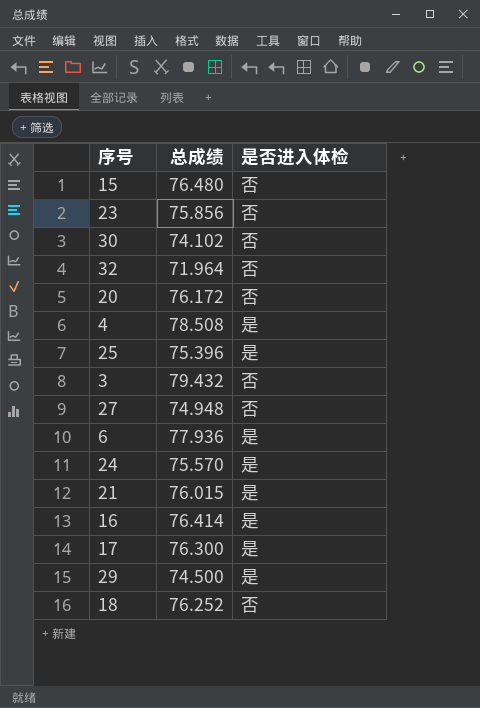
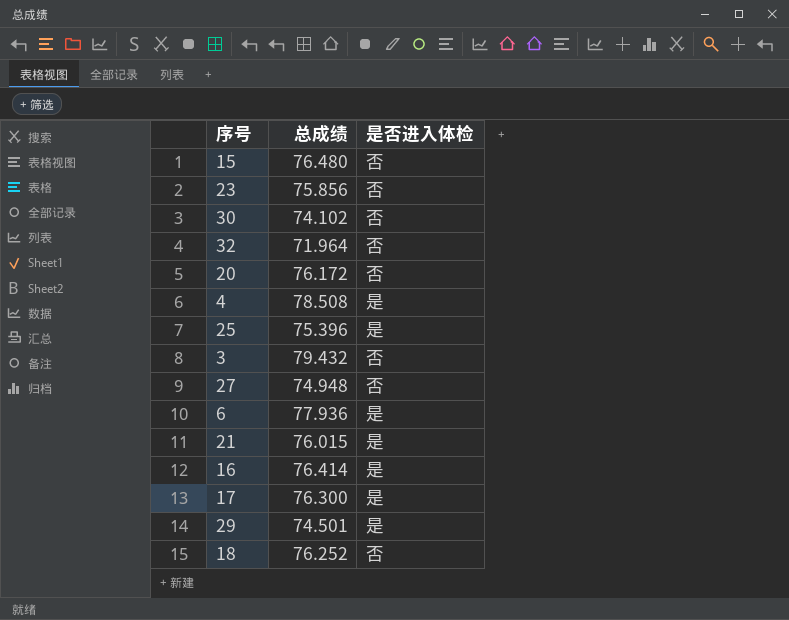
row 24: 75.570 | 是 -> none
29 | 总成绩: 74.500 -> 74.501

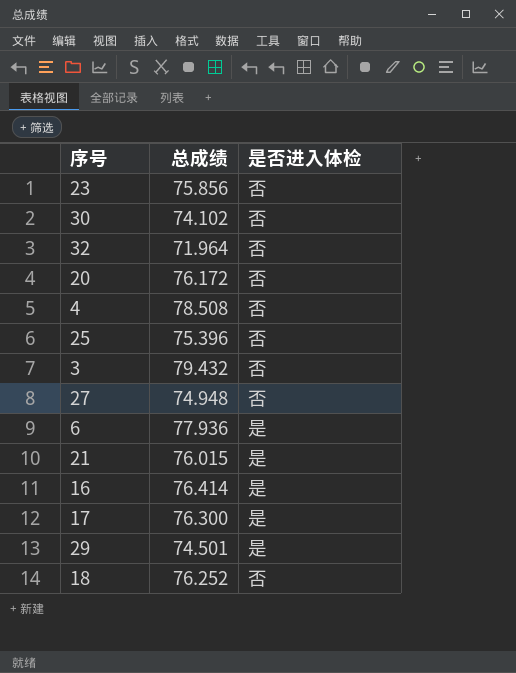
row 15: 76.480 | 否 -> none
4 | 是否进入体检: 是 -> 否
25 | 是否进入体检: 是 -> 否

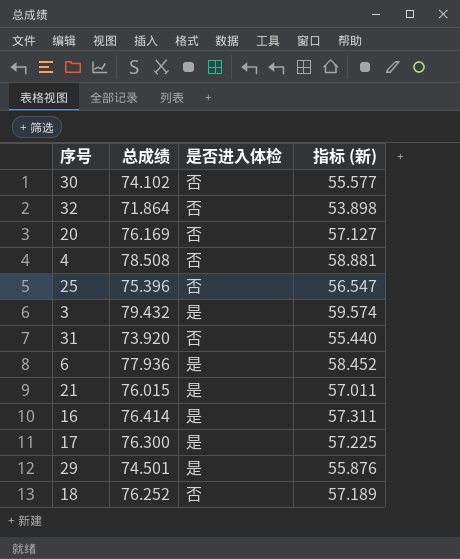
column 指标 (新) | formula: none -> [总成绩] * 0.75
row 23: 75.856 | 否 -> none
row 27: 74.948 | 否 -> none
32 | 总成绩: 71.964 -> 71.864
20 | 总成绩: 76.172 -> 76.169
3 | 是否进入体检: 否 -> 是
row 31: none -> 73.920 | 否 | 55.440

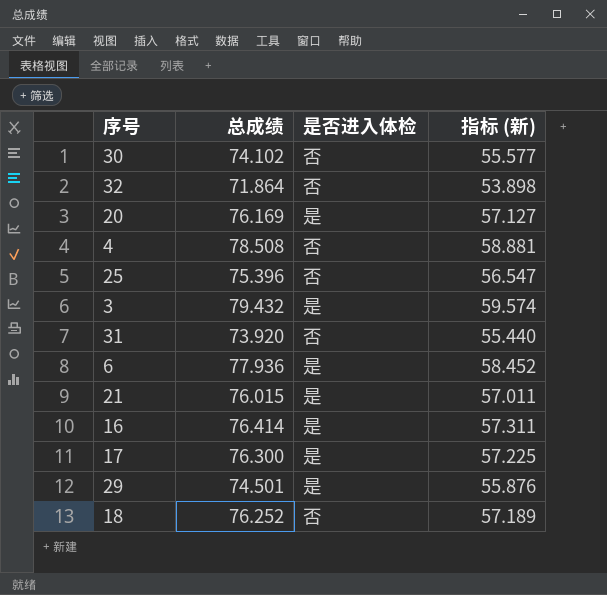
20 | 是否进入体检: 否 -> 是

